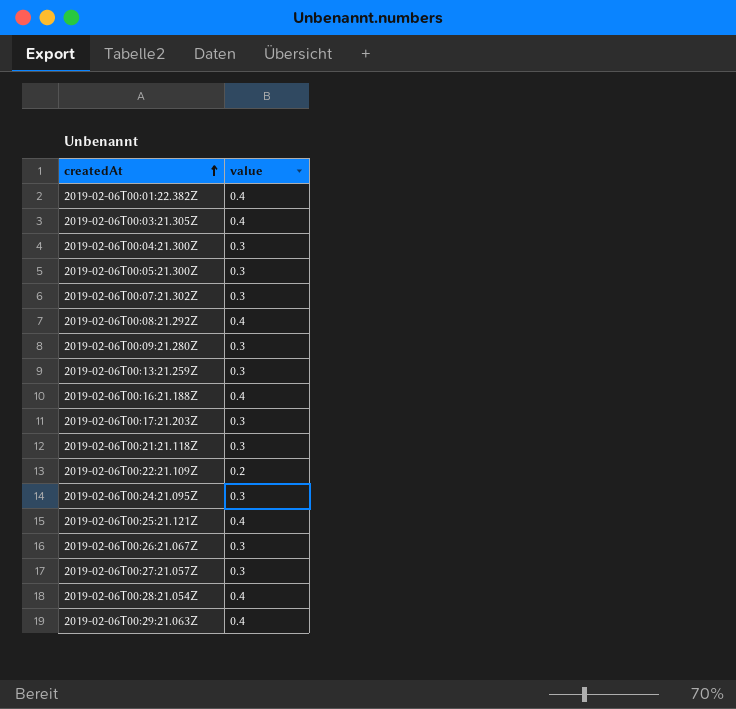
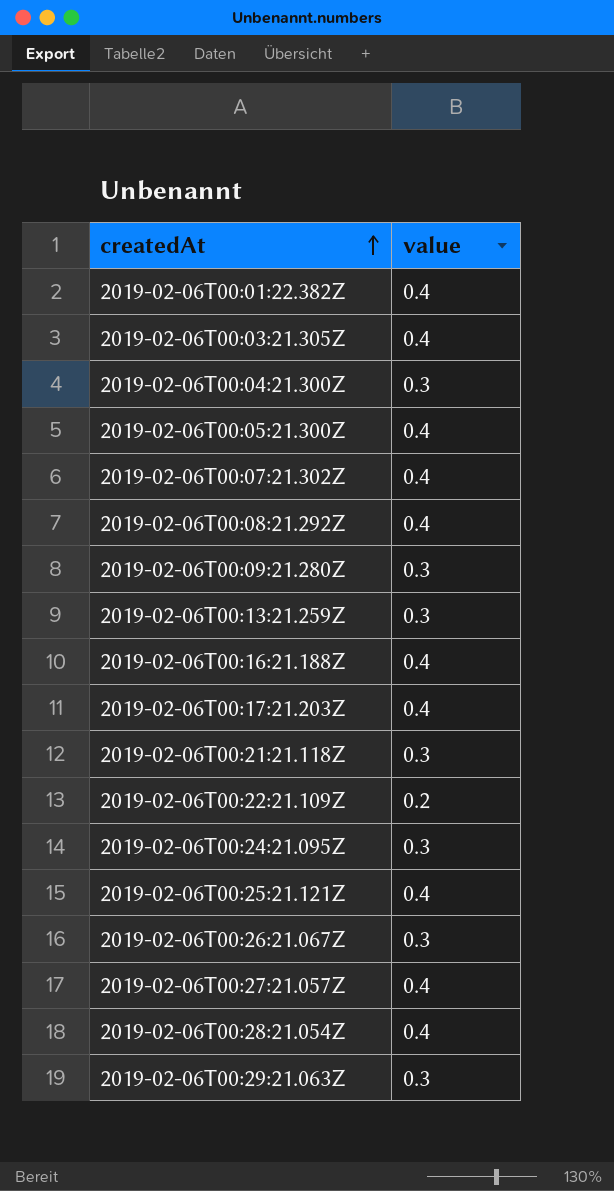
2019-02-06T00:05:21.300Z | value: 0.3 -> 0.4
2019-02-06T00:07:21.302Z | value: 0.3 -> 0.4
2019-02-06T00:17:21.203Z | value: 0.3 -> 0.4
2019-02-06T00:27:21.057Z | value: 0.3 -> 0.4
2019-02-06T00:29:21.063Z | value: 0.4 -> 0.3

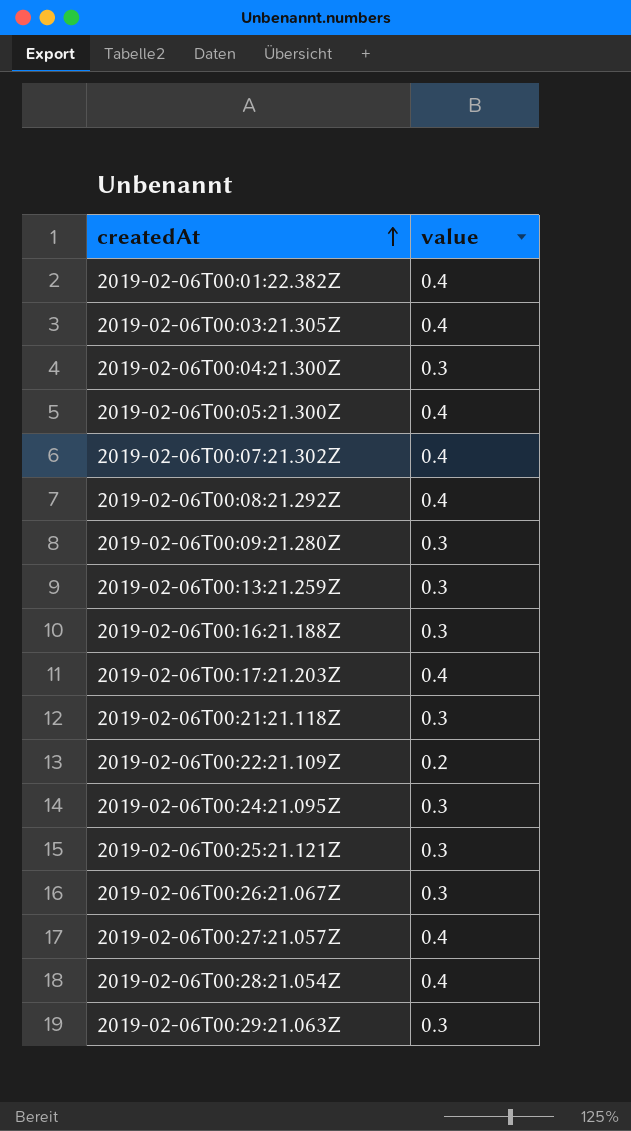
2019-02-06T00:16:21.188Z | value: 0.4 -> 0.3
2019-02-06T00:25:21.121Z | value: 0.4 -> 0.3

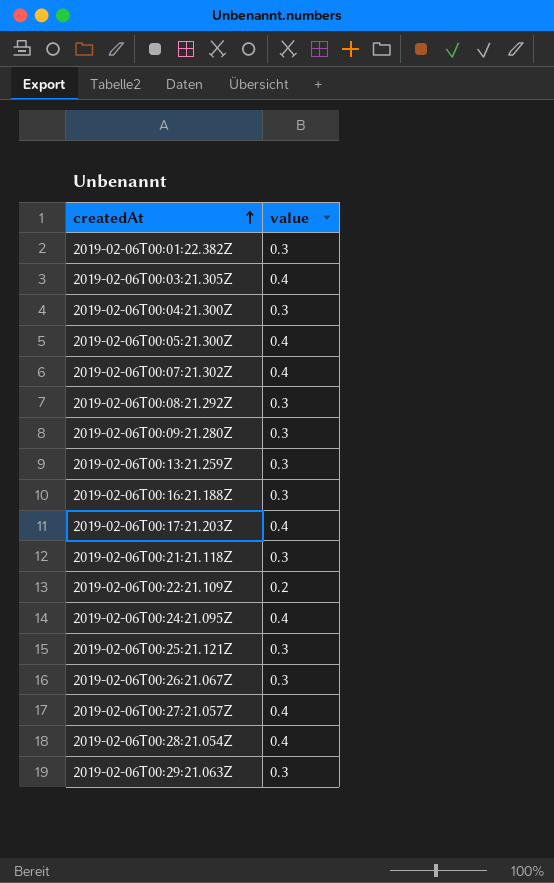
2019-02-06T00:01:22.382Z | value: 0.4 -> 0.3
2019-02-06T00:08:21.292Z | value: 0.4 -> 0.3
2019-02-06T00:24:21.095Z | value: 0.3 -> 0.4

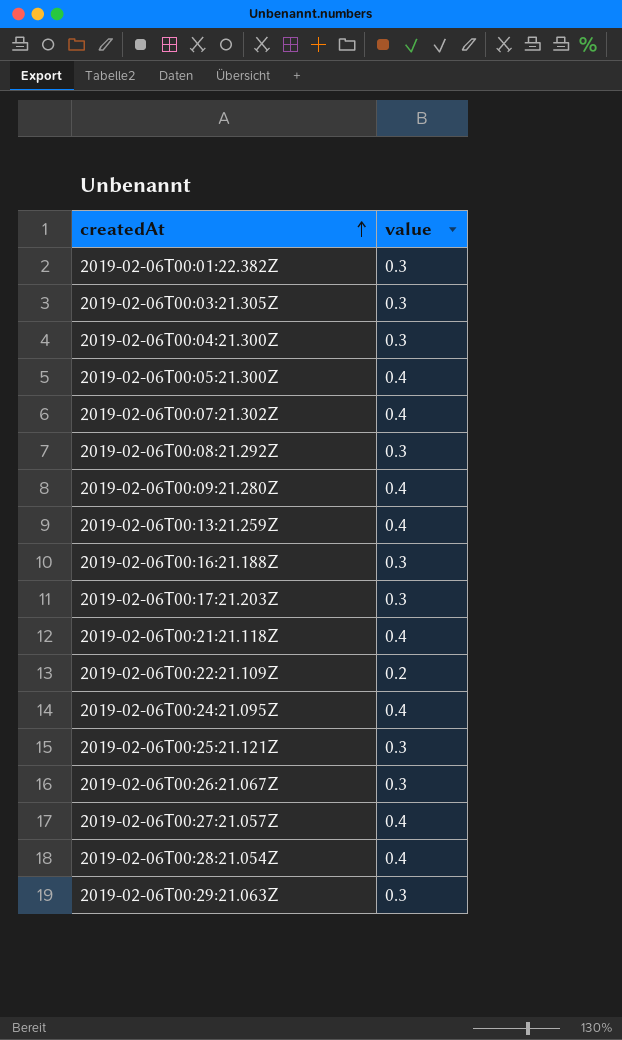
2019-02-06T00:03:21.305Z | value: 0.4 -> 0.3
2019-02-06T00:09:21.280Z | value: 0.3 -> 0.4
2019-02-06T00:13:21.259Z | value: 0.3 -> 0.4
2019-02-06T00:17:21.203Z | value: 0.4 -> 0.3
2019-02-06T00:21:21.118Z | value: 0.3 -> 0.4

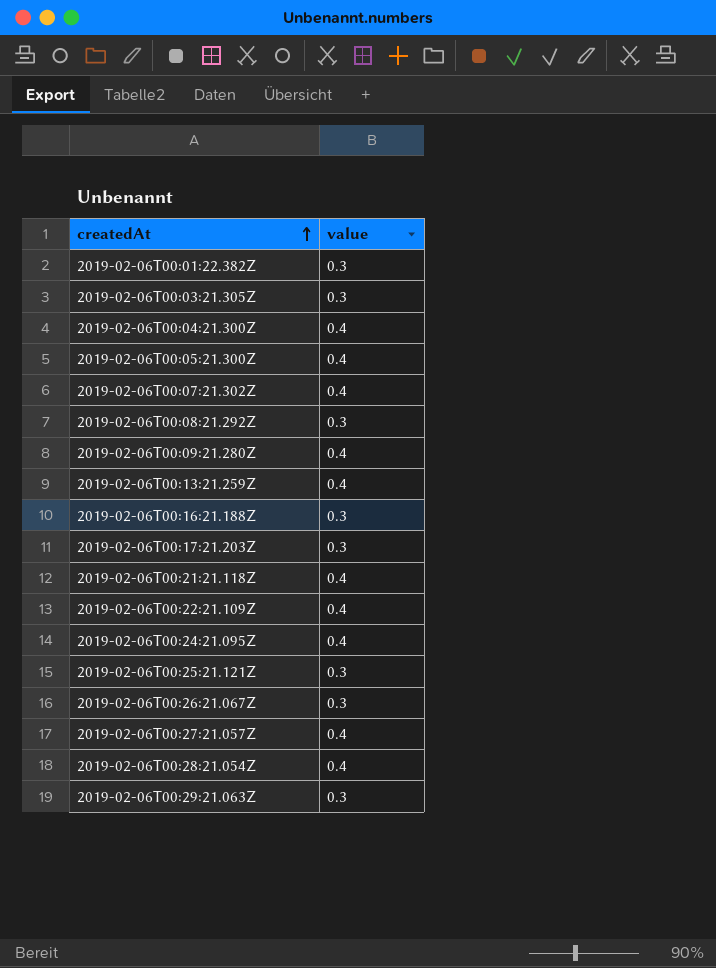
2019-02-06T00:04:21.300Z | value: 0.3 -> 0.4
2019-02-06T00:22:21.109Z | value: 0.2 -> 0.4

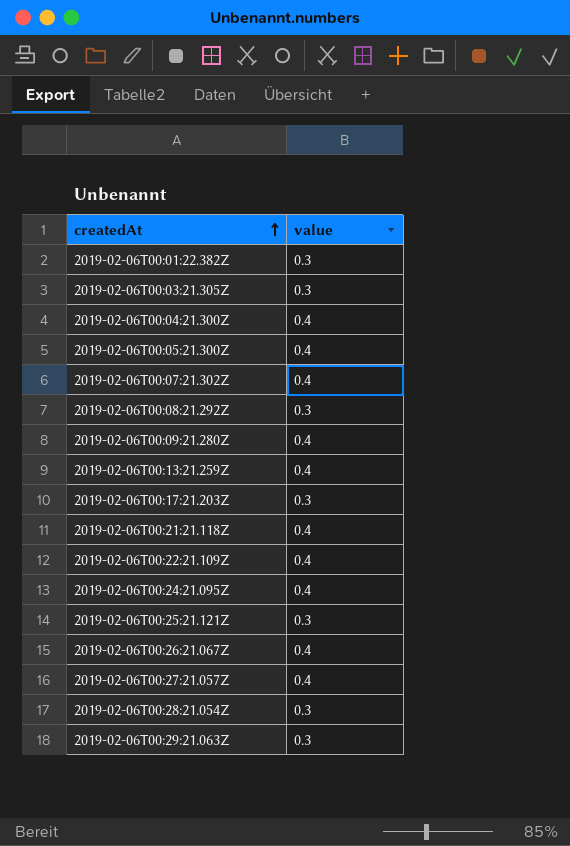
row 2019-02-06T00:16:21.188Z: 0.3 -> none
2019-02-06T00:26:21.067Z | value: 0.3 -> 0.4
2019-02-06T00:28:21.054Z | value: 0.4 -> 0.3

